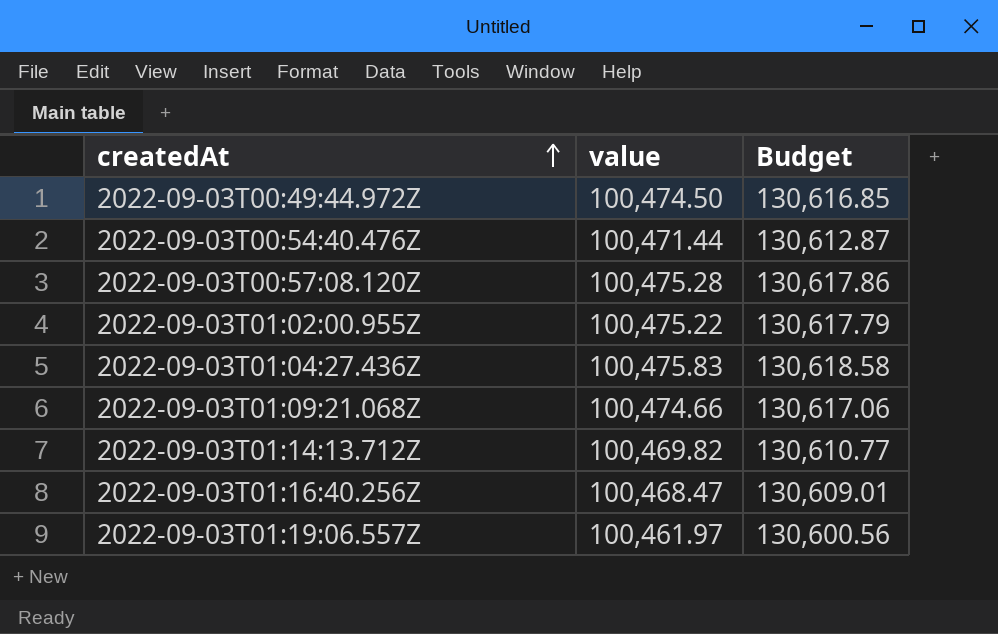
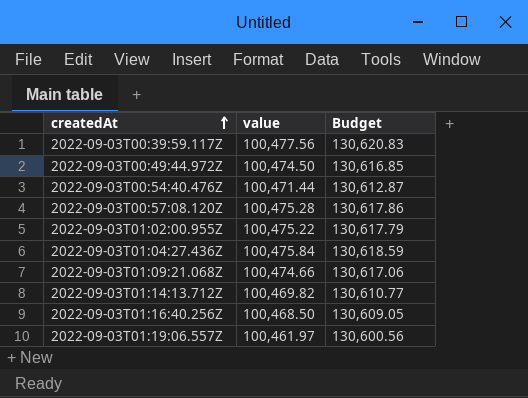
row 2022-09-03T00:39:59.117Z: none -> 100,477.56 | 130,620.83
2022-09-03T01:04:27.436Z | value: 100,475.83 -> 100,475.84
2022-09-03T01:04:27.436Z | Budget: 130,618.58 -> 130,618.59
2022-09-03T01:16:40.256Z | value: 100,468.47 -> 100,468.50
2022-09-03T01:16:40.256Z | Budget: 130,609.01 -> 130,609.05

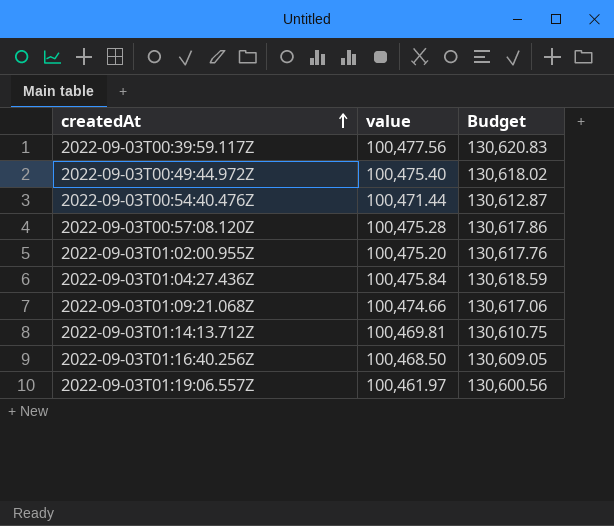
2022-09-03T00:49:44.972Z | value: 100,474.50 -> 100,475.40
2022-09-03T00:49:44.972Z | Budget: 130,616.85 -> 130,618.02
2022-09-03T01:02:00.955Z | value: 100,475.22 -> 100,475.20
2022-09-03T01:02:00.955Z | Budget: 130,617.79 -> 130,617.76
2022-09-03T01:14:13.712Z | value: 100,469.82 -> 100,469.81
2022-09-03T01:14:13.712Z | Budget: 130,610.77 -> 130,610.75

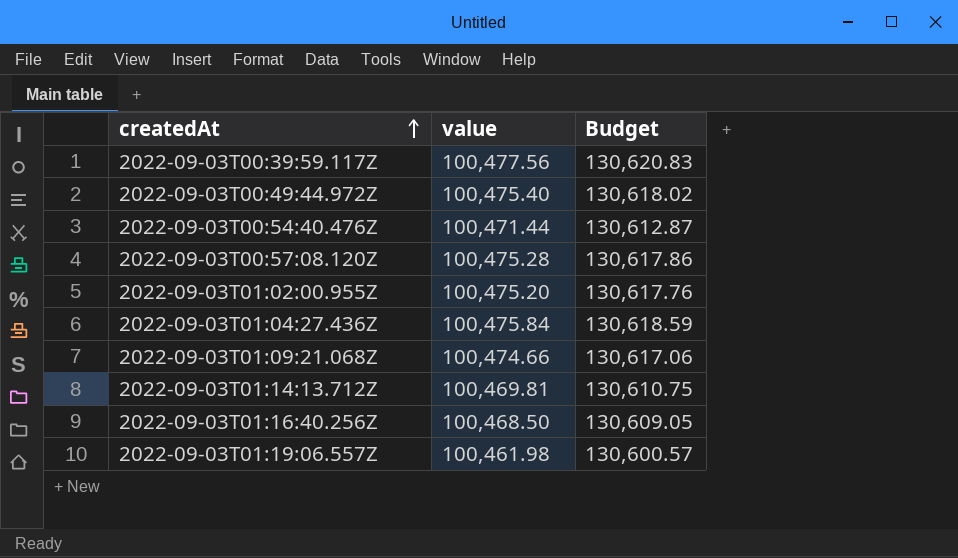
2022-09-03T01:19:06.557Z | value: 100,461.97 -> 100,461.98
2022-09-03T01:19:06.557Z | Budget: 130,600.56 -> 130,600.57

